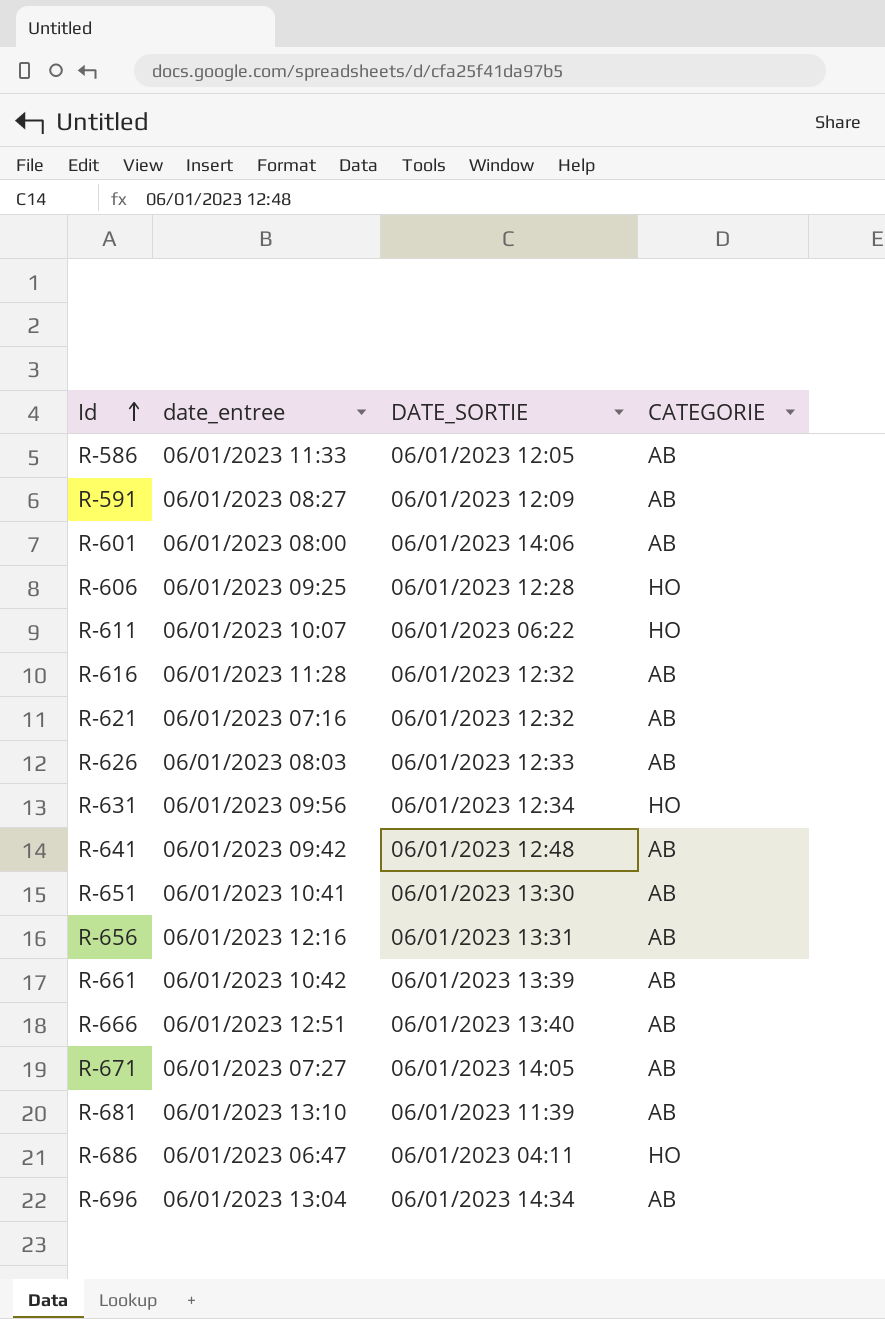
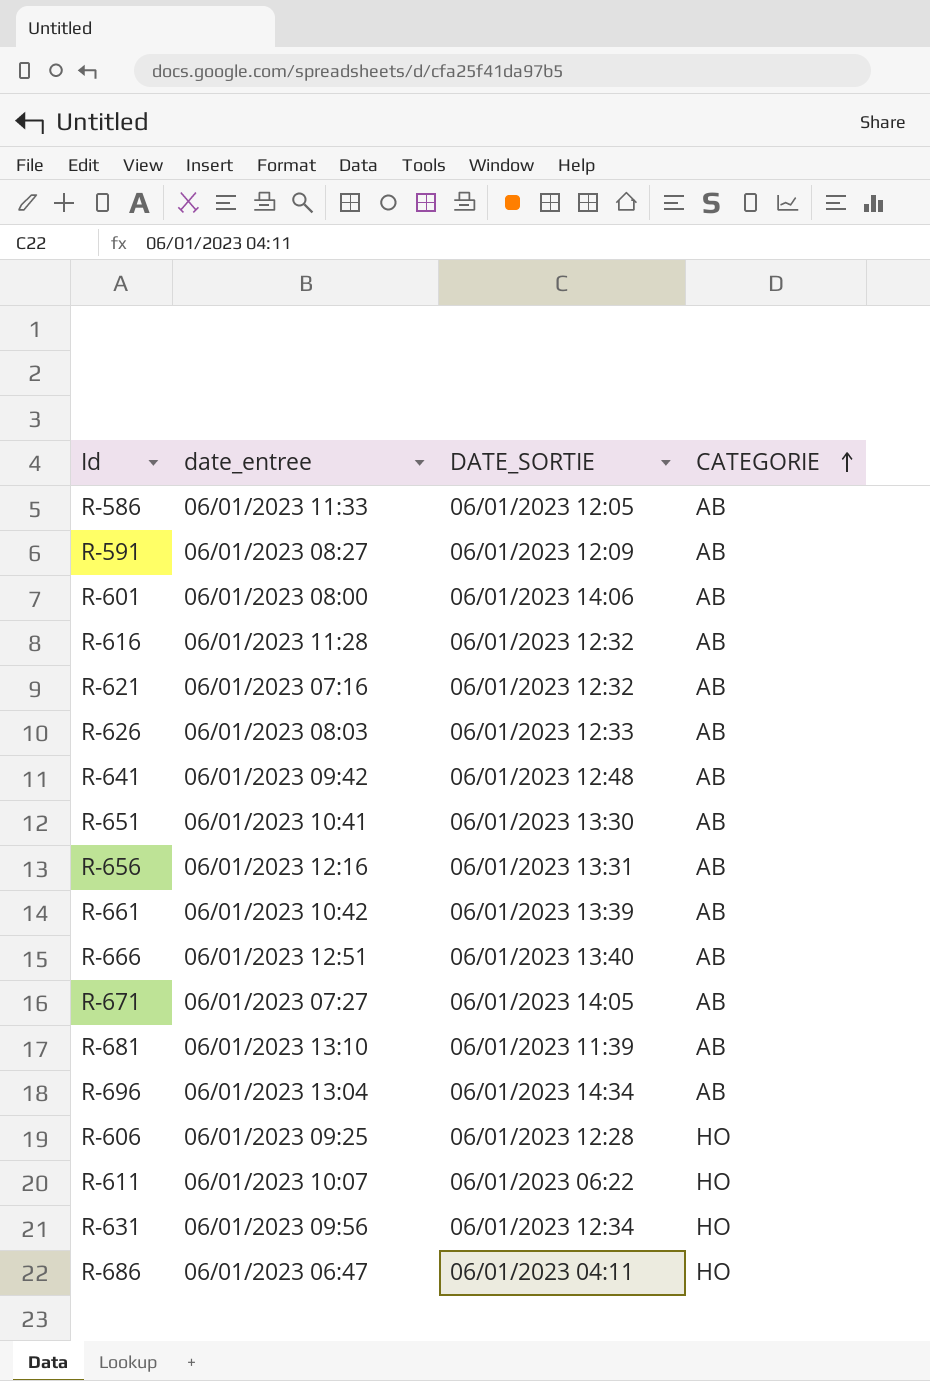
row order: Id ascending -> CATEGORIE ascending

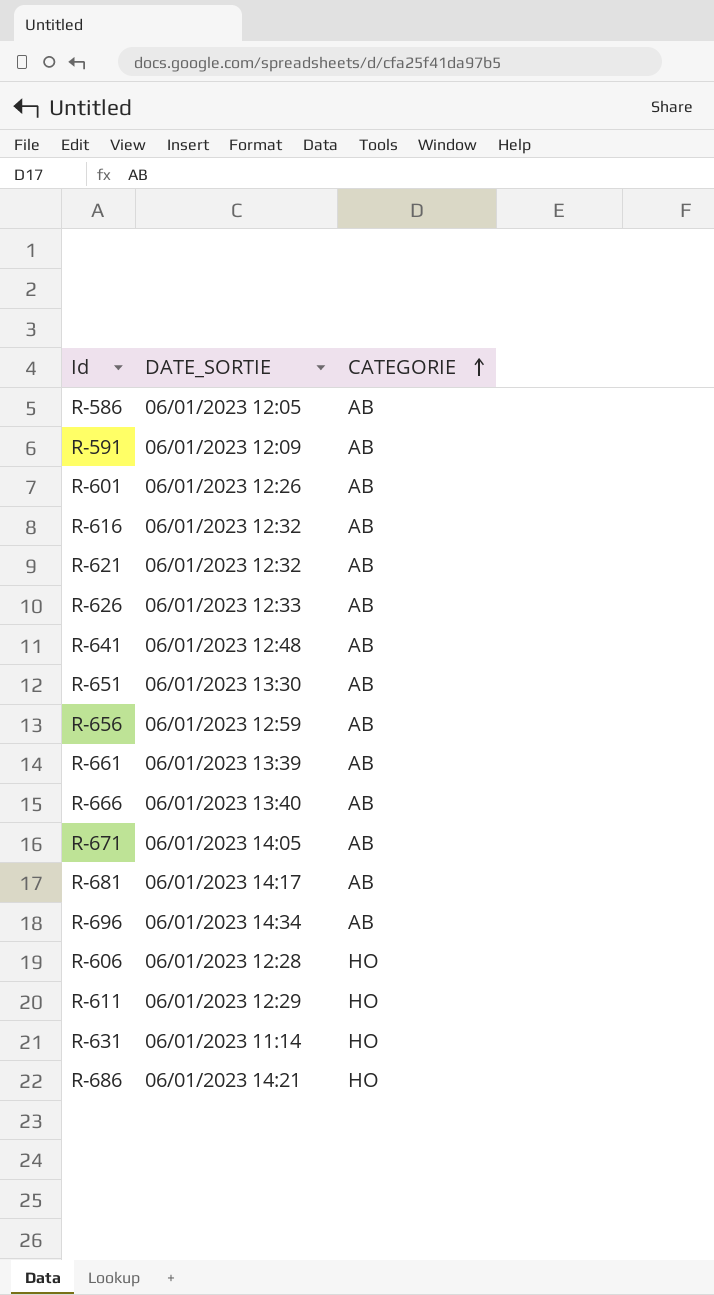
column date_entree | position: 2 -> none
R-601 | DATE_SORTIE: 06/01/2023 14:06 -> 06/01/2023 12:26
R-656 | DATE_SORTIE: 06/01/2023 13:31 -> 06/01/2023 12:59
R-681 | DATE_SORTIE: 06/01/2023 11:39 -> 06/01/2023 14:17
R-611 | DATE_SORTIE: 06/01/2023 06:22 -> 06/01/2023 12:29
R-631 | DATE_SORTIE: 06/01/2023 12:34 -> 06/01/2023 11:14
R-686 | DATE_SORTIE: 06/01/2023 04:11 -> 06/01/2023 14:21

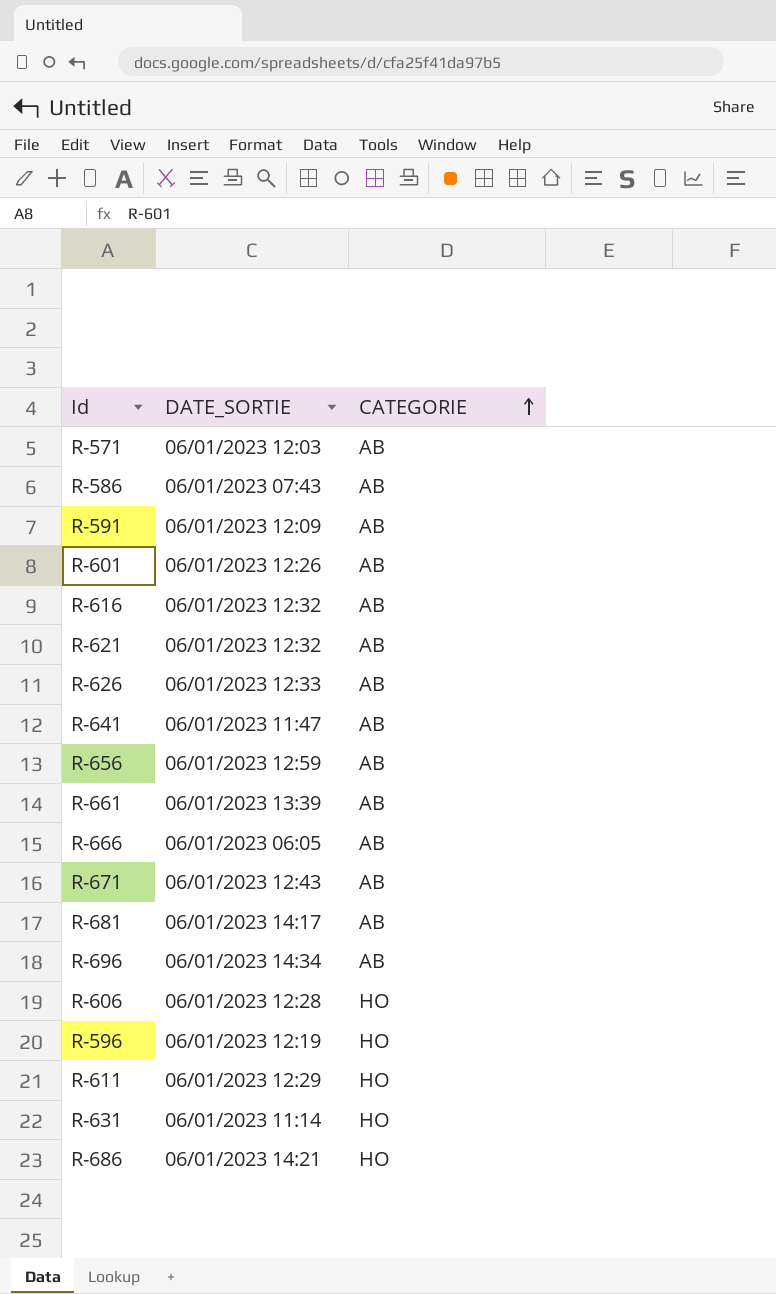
row R-651: 06/01/2023 13:30 | AB -> none
row R-571: none -> 06/01/2023 12:03 | AB
R-586 | DATE_SORTIE: 06/01/2023 12:05 -> 06/01/2023 07:43
R-641 | DATE_SORTIE: 06/01/2023 12:48 -> 06/01/2023 11:47
R-666 | DATE_SORTIE: 06/01/2023 13:40 -> 06/01/2023 06:05
R-671 | DATE_SORTIE: 06/01/2023 14:05 -> 06/01/2023 12:43
row R-596: none -> 06/01/2023 12:19 | HO

